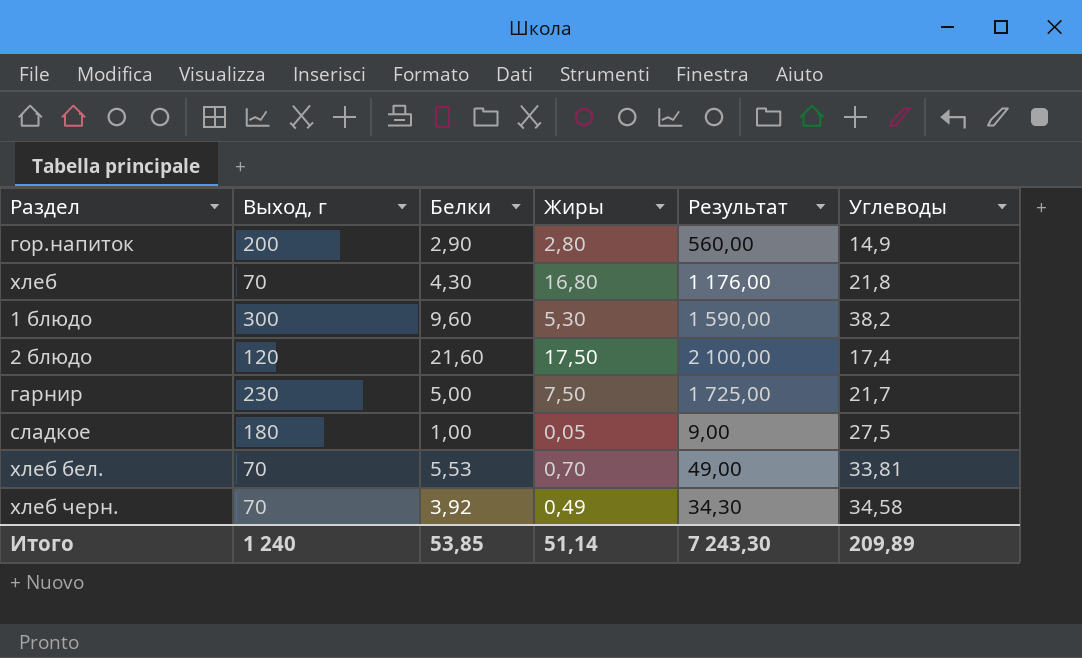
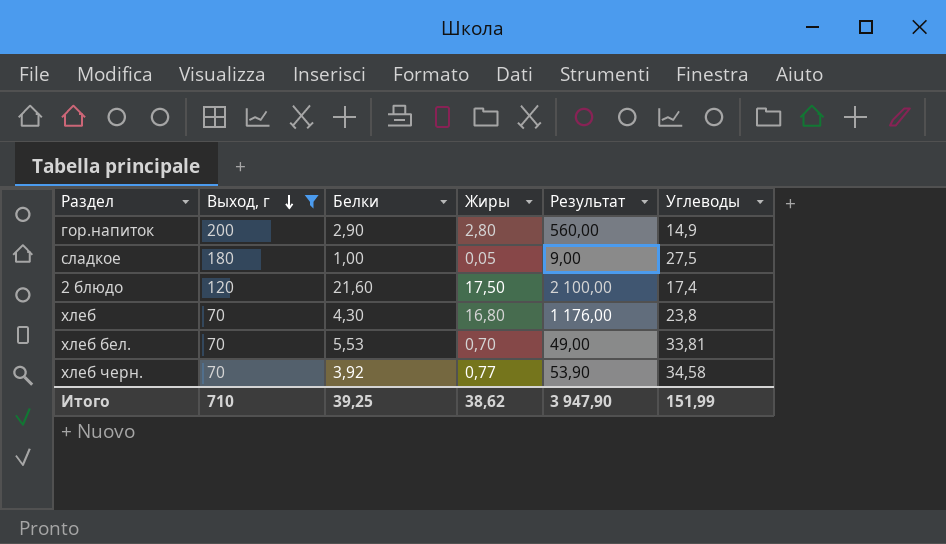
filter: none -> Выход, г <= 200
row order: none -> Выход, г descending
хлеб | Углеводы: 21,8 -> 23,8
хлеб черн. | Жиры: 0,49 -> 0,77
хлеб черн. | Результат: 34,30 -> 53,90
Итого | Выход, г: 1 240 -> 710
Итого | Белки: 53,85 -> 39,25
Итого | Жиры: 51,14 -> 38,62
Итого | Результат: 7 243,30 -> 3 947,90
Итого | Углеводы: 209,89 -> 151,99

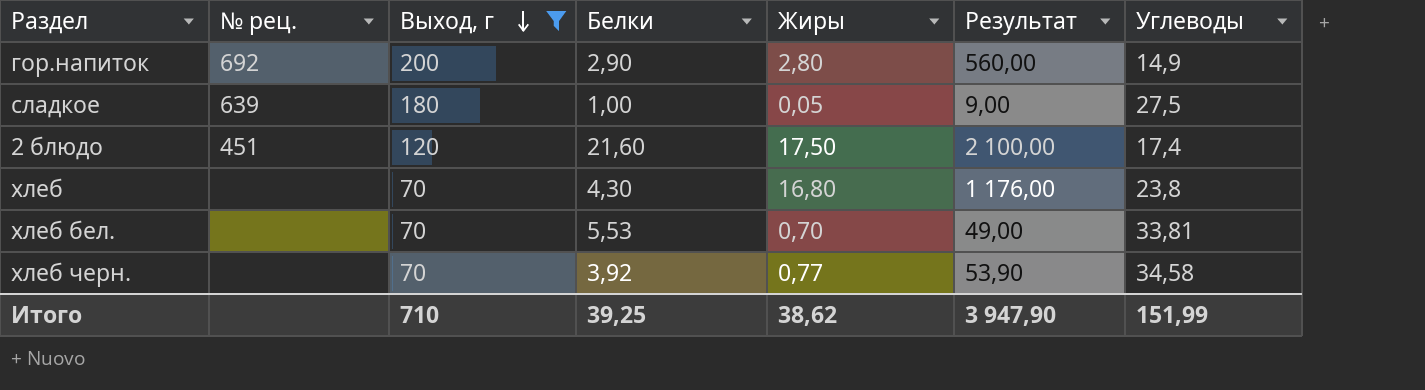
column № рец. | position: none -> 2

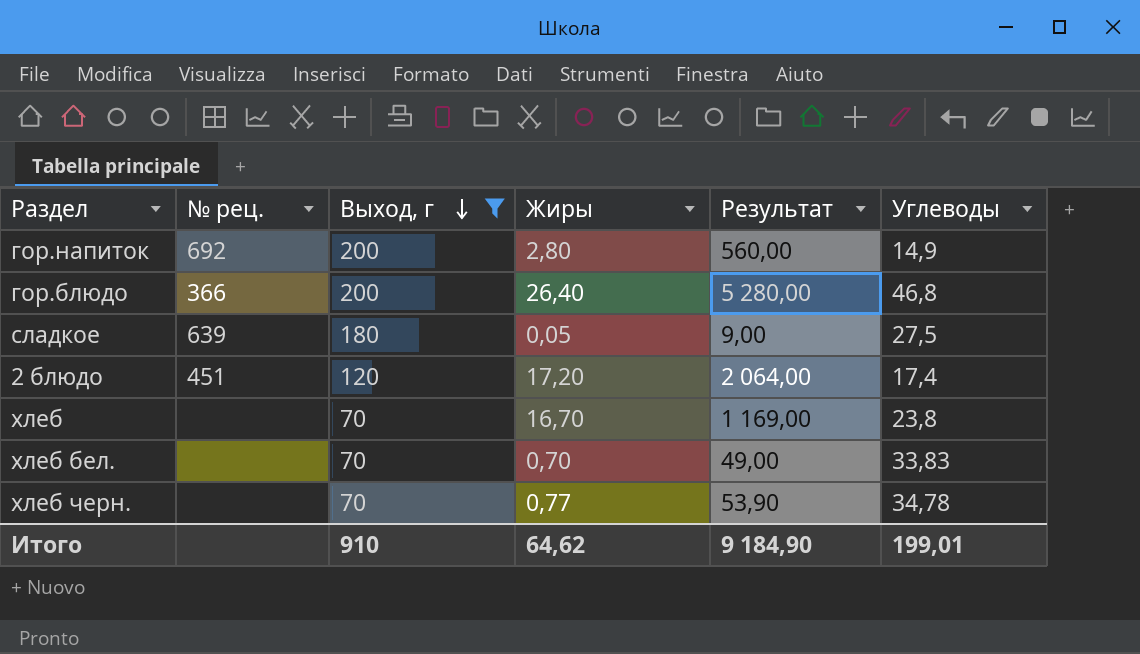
column Белки | position: 4 -> none
row гор.блюдо: none -> 366 | 200 | 26,40 | 5 280,00 | 46,8
2 блюдо | Жиры: 17,50 -> 17,20
2 блюдо | Результат: 2 100,00 -> 2 064,00
хлеб | Жиры: 16,80 -> 16,70
хлеб | Результат: 1 176,00 -> 1 169,00
хлеб бел. | Углеводы: 33,81 -> 33,83
хлеб черн. | Углеводы: 34,58 -> 34,78
Итого | Выход, г: 710 -> 910
Итого | Жиры: 38,62 -> 64,62
Итого | Результат: 3 947,90 -> 9 184,90
Итого | Углеводы: 151,99 -> 199,01

